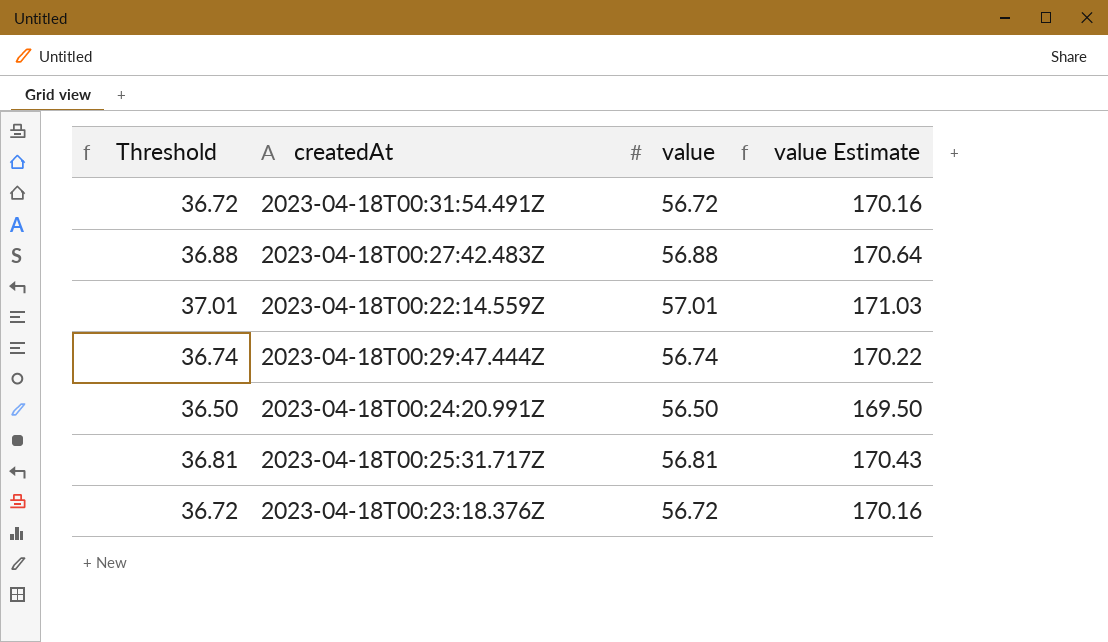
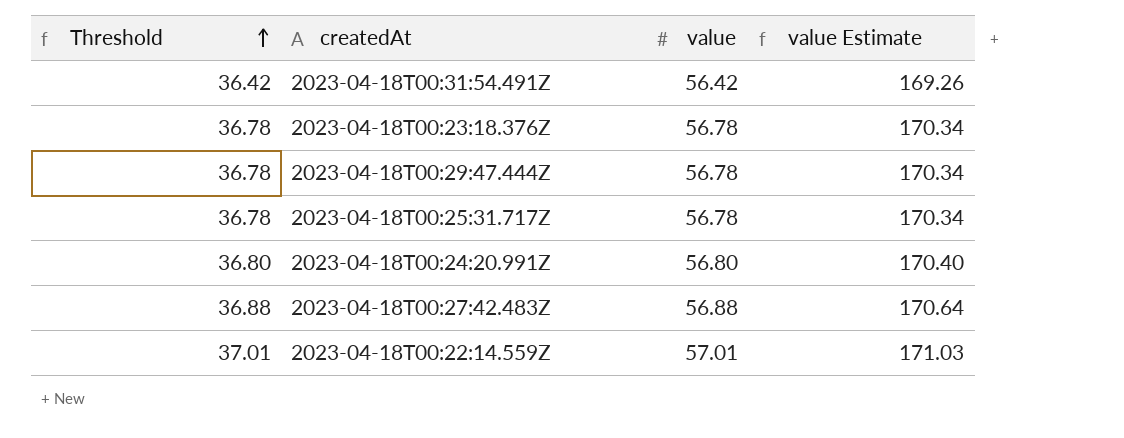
row order: none -> Threshold ascending
2023-04-18T00:31:54.491Z | Threshold: 36.72 -> 36.42
2023-04-18T00:31:54.491Z | value: 56.72 -> 56.42
2023-04-18T00:31:54.491Z | value Estimate: 170.16 -> 169.26
2023-04-18T00:23:18.376Z | Threshold: 36.72 -> 36.78
2023-04-18T00:23:18.376Z | value: 56.72 -> 56.78
2023-04-18T00:23:18.376Z | value Estimate: 170.16 -> 170.34
2023-04-18T00:29:47.444Z | Threshold: 36.74 -> 36.78
2023-04-18T00:29:47.444Z | value: 56.74 -> 56.78
2023-04-18T00:29:47.444Z | value Estimate: 170.22 -> 170.34
2023-04-18T00:25:31.717Z | Threshold: 36.81 -> 36.78
2023-04-18T00:25:31.717Z | value: 56.81 -> 56.78
2023-04-18T00:25:31.717Z | value Estimate: 170.43 -> 170.34
2023-04-18T00:24:20.991Z | Threshold: 36.50 -> 36.80
2023-04-18T00:24:20.991Z | value: 56.50 -> 56.80
2023-04-18T00:24:20.991Z | value Estimate: 169.50 -> 170.40

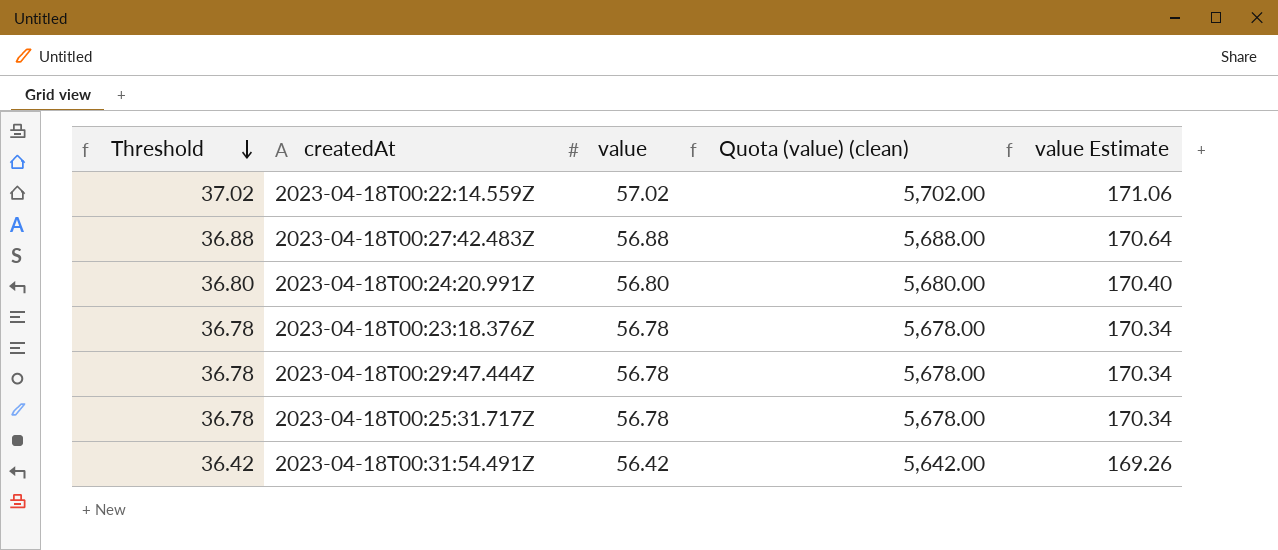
row order: Threshold ascending -> Threshold descending
column Quota (value) (clean) | formula: none -> [value] * 100
2023-04-18T00:22:14.559Z | Threshold: 37.01 -> 37.02
2023-04-18T00:22:14.559Z | value: 57.01 -> 57.02
2023-04-18T00:22:14.559Z | value Estimate: 171.03 -> 171.06

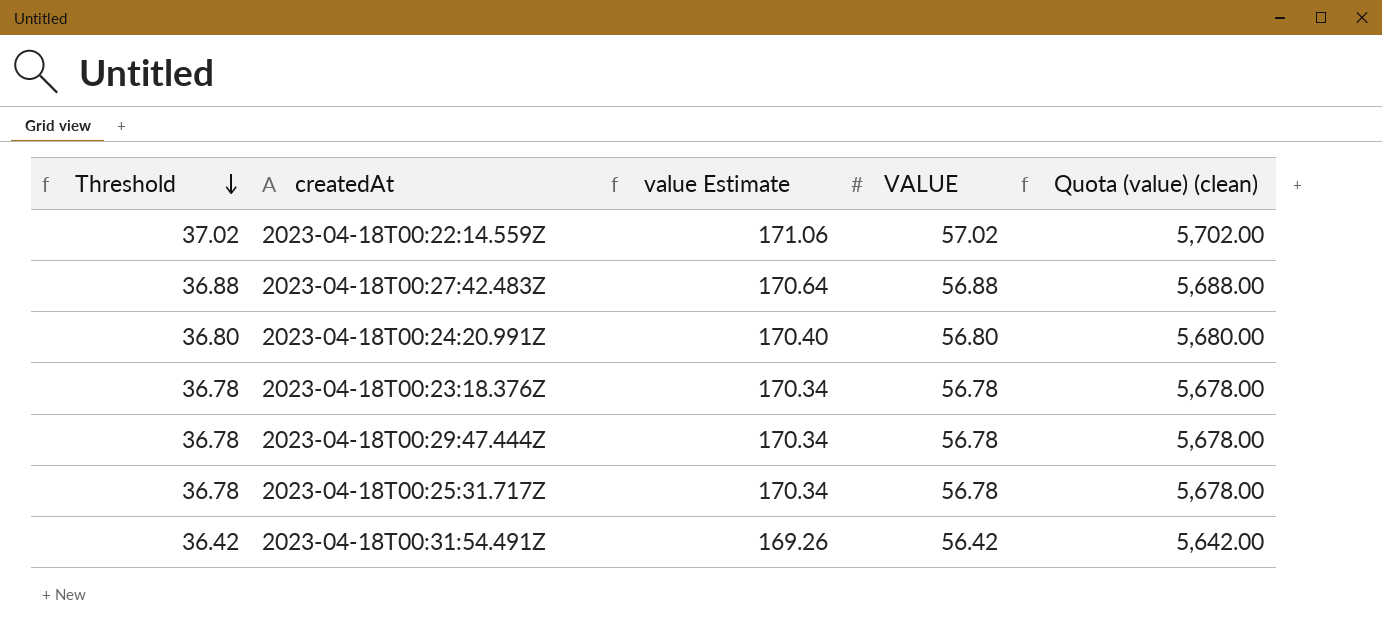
column value Estimate | position: 5 -> 3
column name: value -> VALUE

